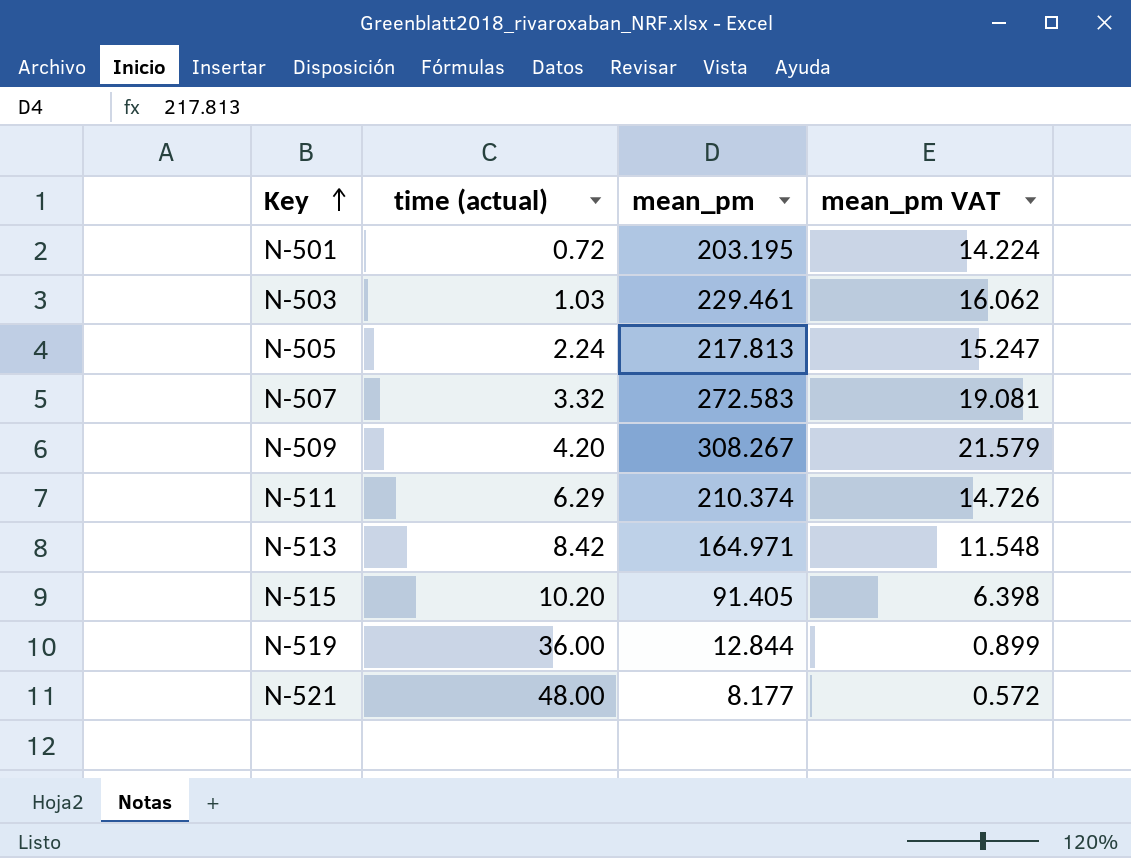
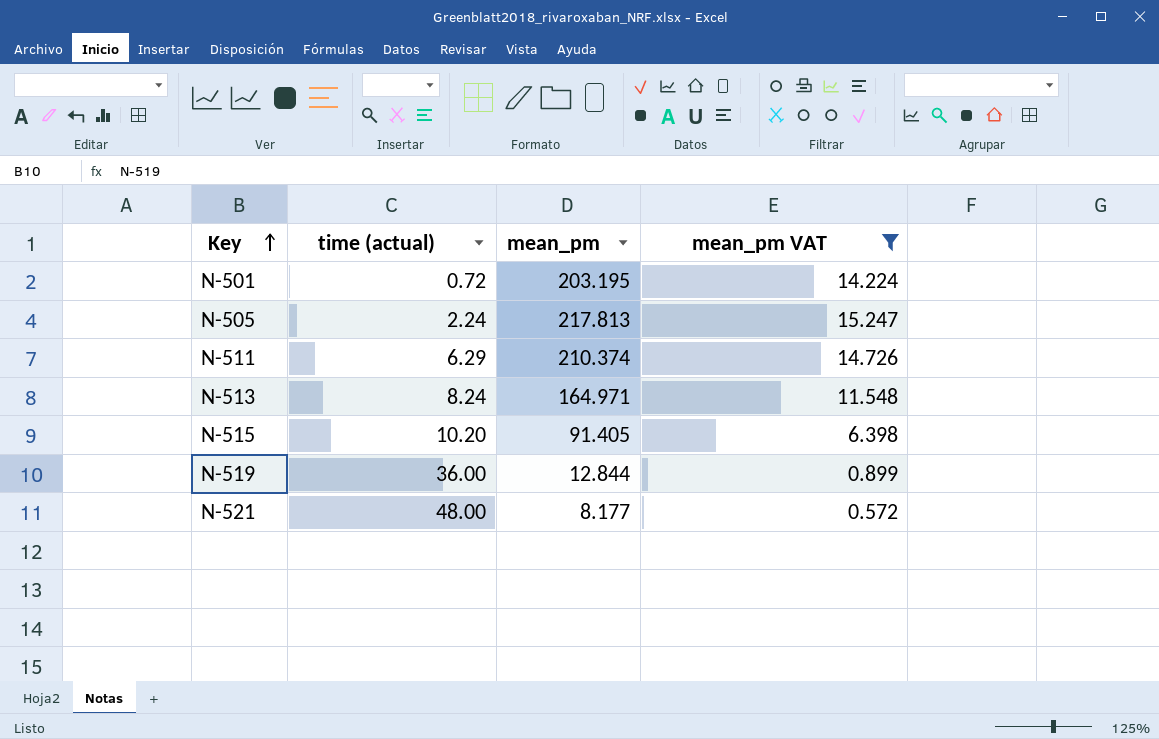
filter: none -> mean_pm VAT <= 15.247
N-513 | time (actual): 8.42 -> 8.24

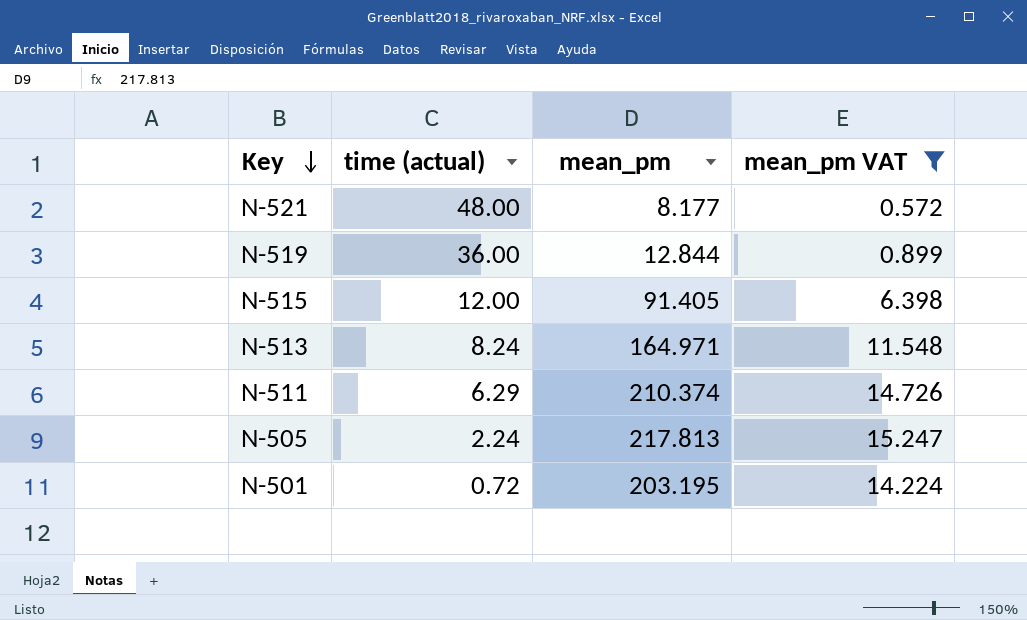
row order: Key ascending -> Key descending
N-515 | time (actual): 10.20 -> 12.00

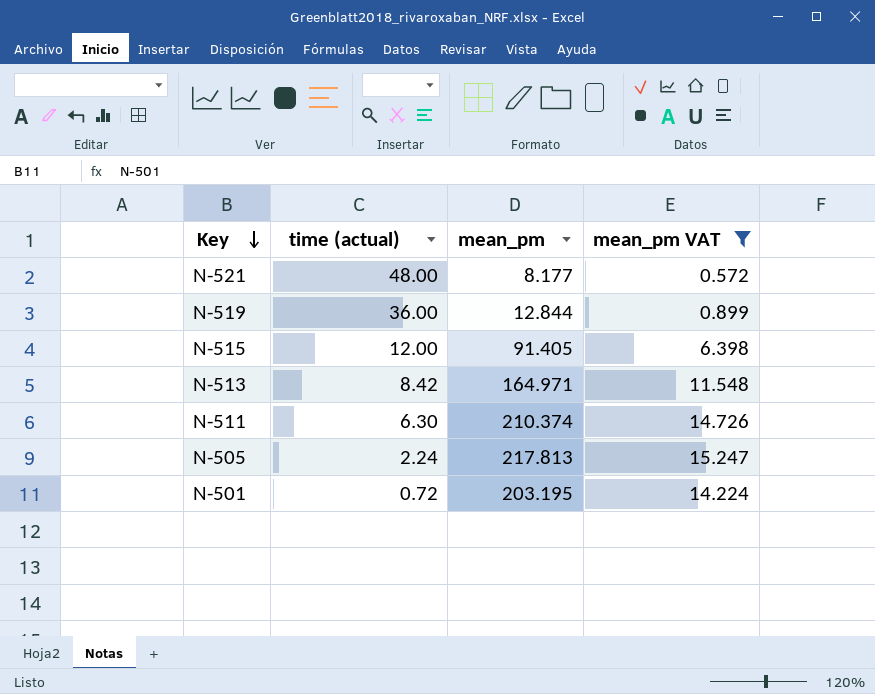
N-513 | time (actual): 8.24 -> 8.42
N-511 | time (actual): 6.29 -> 6.30

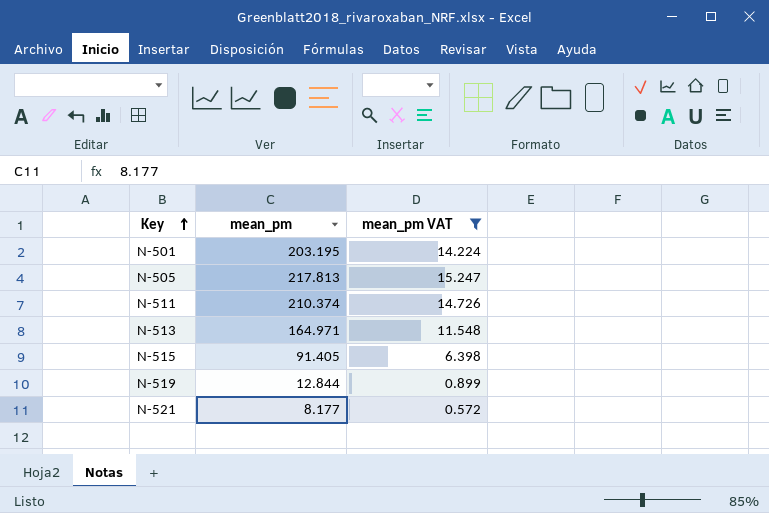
row order: Key descending -> Key ascending
column time (actual) | position: 2 -> none

